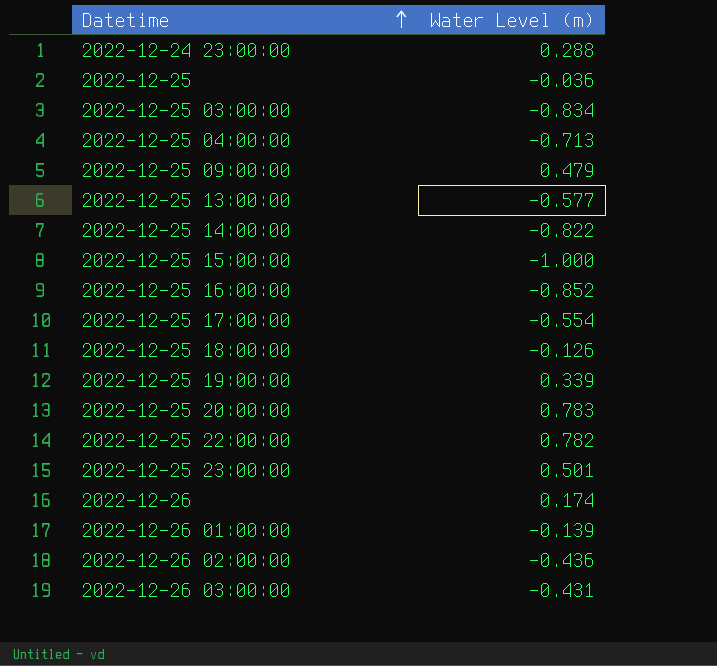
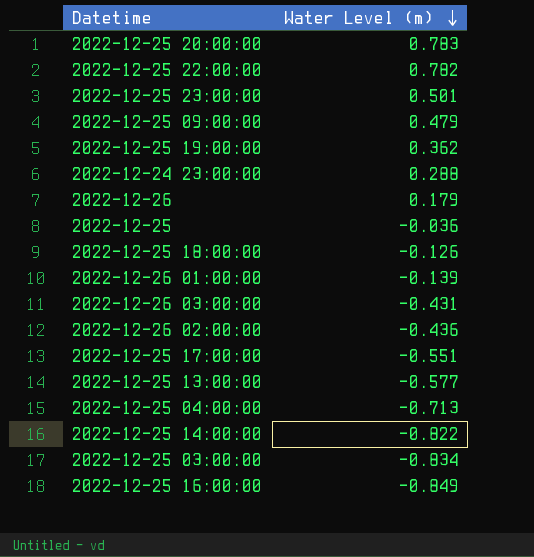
row order: Datetime ascending -> Water Level (m) descending
row 2022-12-25 15:00:00: -1.000 -> none
2022-12-25 19:00:00 | Water Level (m): 0.339 -> 0.362
2022-12-26 | Water Level (m): 0.174 -> 0.179
2022-12-25 17:00:00 | Water Level (m): -0.554 -> -0.551
2022-12-25 16:00:00 | Water Level (m): -0.852 -> -0.849

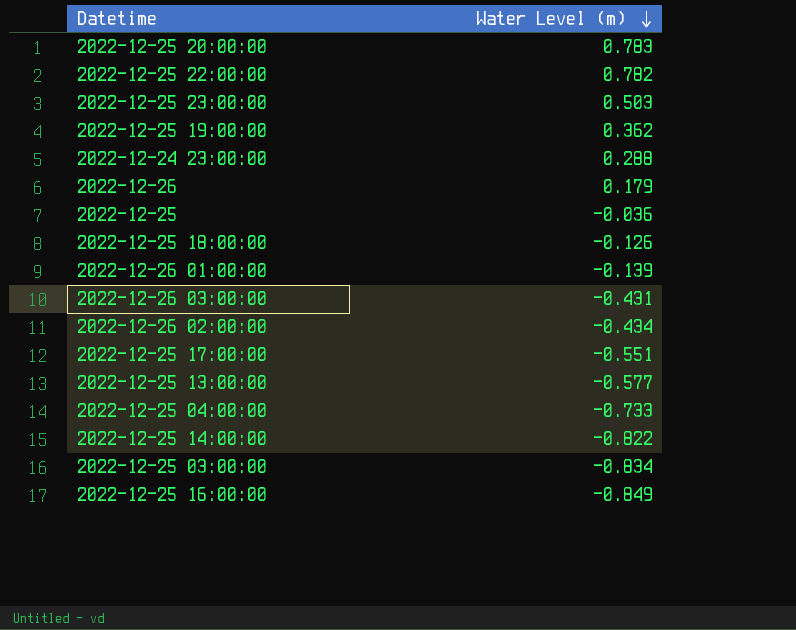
row 2022-12-25 09:00:00: 0.479 -> none
2022-12-25 23:00:00 | Water Level (m): 0.501 -> 0.503
2022-12-26 02:00:00 | Water Level (m): -0.436 -> -0.434
2022-12-25 04:00:00 | Water Level (m): -0.713 -> -0.733

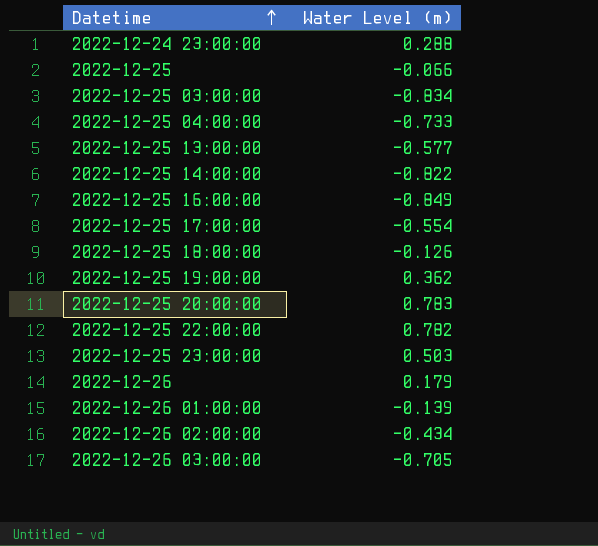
row order: Water Level (m) descending -> Datetime ascending
2022-12-25 | Water Level (m): -0.036 -> -0.066
2022-12-25 17:00:00 | Water Level (m): -0.551 -> -0.554
2022-12-26 03:00:00 | Water Level (m): -0.431 -> -0.705

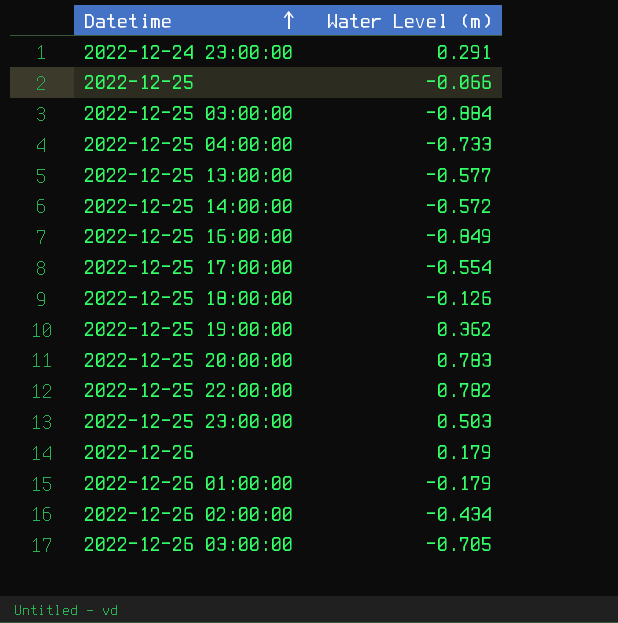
2022-12-24 23:00:00 | Water Level (m): 0.288 -> 0.291
2022-12-25 03:00:00 | Water Level (m): -0.834 -> -0.884
2022-12-25 14:00:00 | Water Level (m): -0.822 -> -0.572
2022-12-26 01:00:00 | Water Level (m): -0.139 -> -0.179

